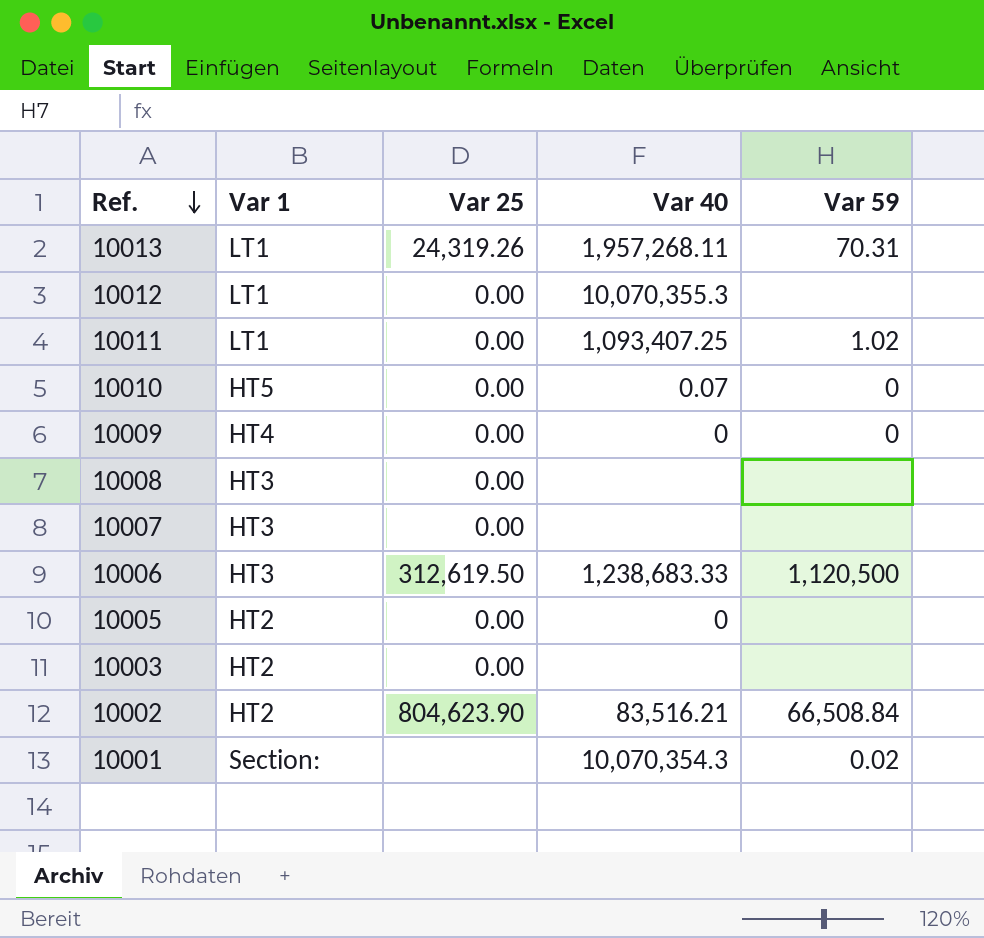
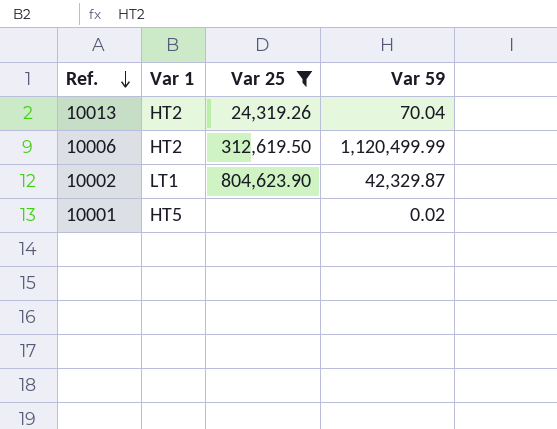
filter: none -> Var 25 != 0.00
column Var 40 | position: 4 -> none
10013 | Var 1: LT1 -> HT2
10013 | Var 59: 70.31 -> 70.04
10006 | Var 1: HT3 -> HT2
10006 | Var 59: 1,120,500 -> 1,120,499.99
10002 | Var 1: HT2 -> LT1
10002 | Var 59: 66,508.84 -> 42,329.87
10001 | Var 1: Section: -> HT5

